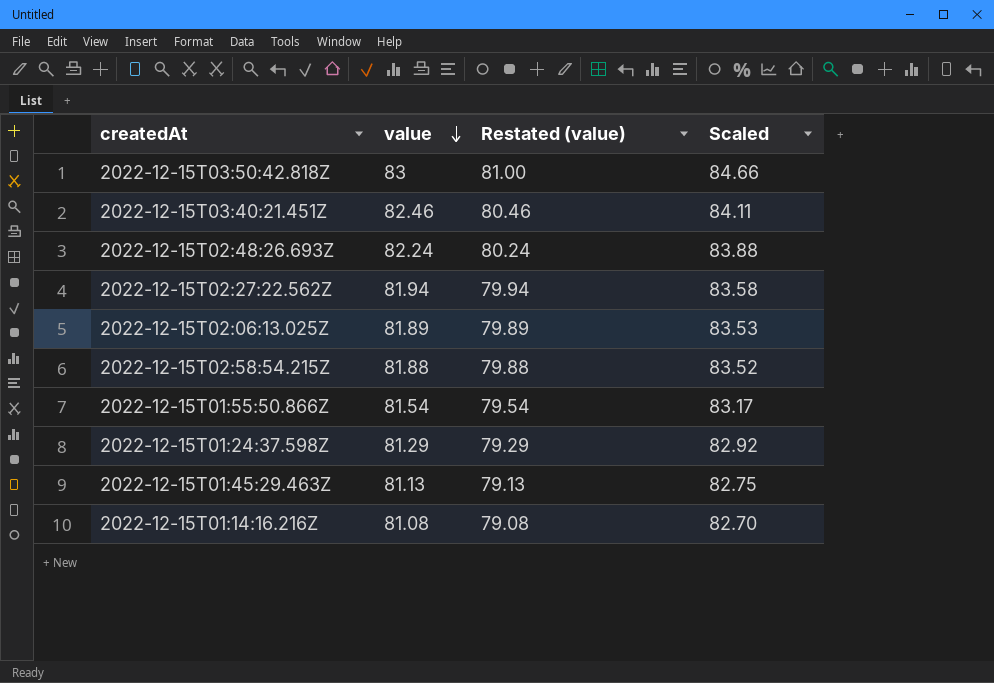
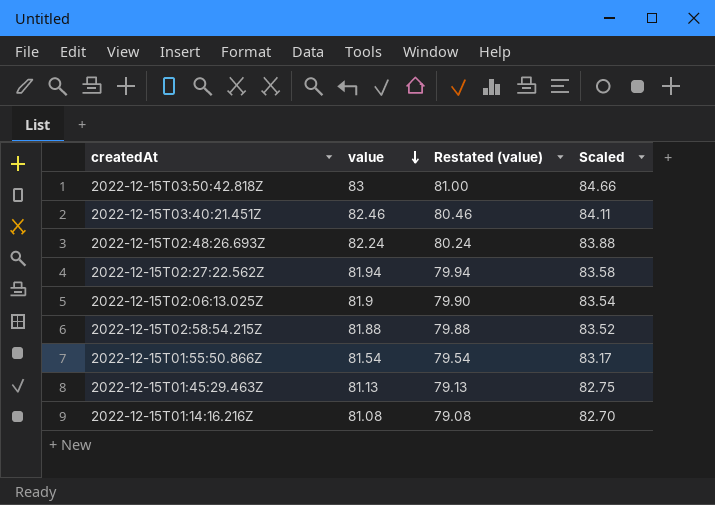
row 2022-12-15T01:24:37.598Z: 81.29 | 79.29 | 82.92 -> none
2022-12-15T02:06:13.025Z | value: 81.89 -> 81.9
2022-12-15T02:06:13.025Z | Restated (value): 79.89 -> 79.90
2022-12-15T02:06:13.025Z | Scaled: 83.53 -> 83.54

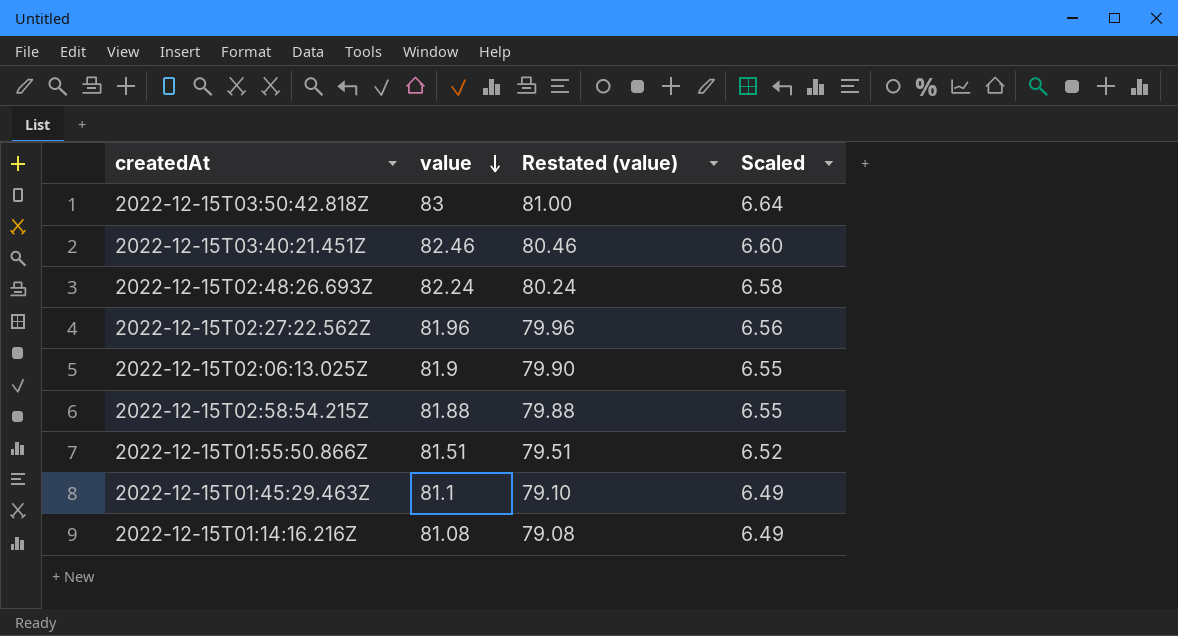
column Scaled | formula: [value] * 1.02 -> [value] * 0.08
2022-12-15T02:27:22.562Z | value: 81.94 -> 81.96
2022-12-15T02:27:22.562Z | Restated (value): 79.94 -> 79.96
2022-12-15T01:55:50.866Z | value: 81.54 -> 81.51
2022-12-15T01:55:50.866Z | Restated (value): 79.54 -> 79.51
2022-12-15T01:45:29.463Z | value: 81.13 -> 81.1
2022-12-15T01:45:29.463Z | Restated (value): 79.13 -> 79.10

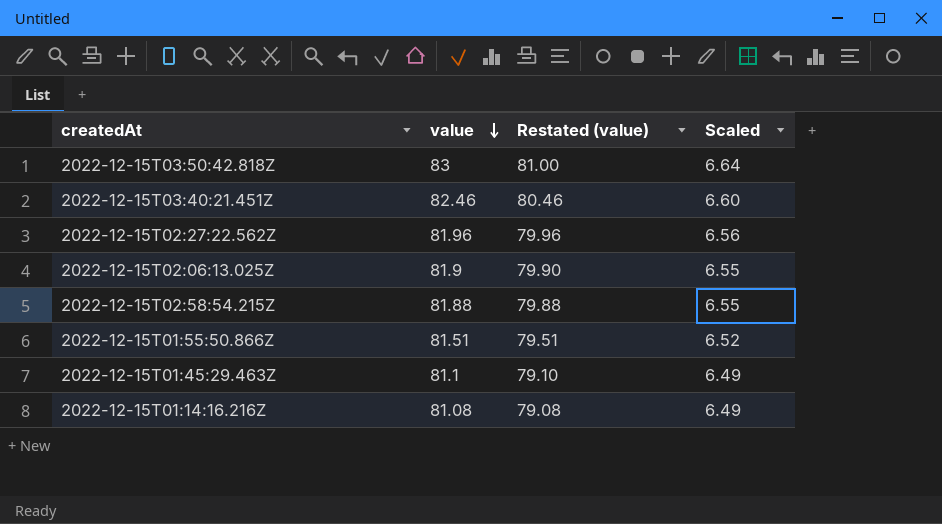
row 2022-12-15T02:48:26.693Z: 82.24 | 80.24 | 6.58 -> none

